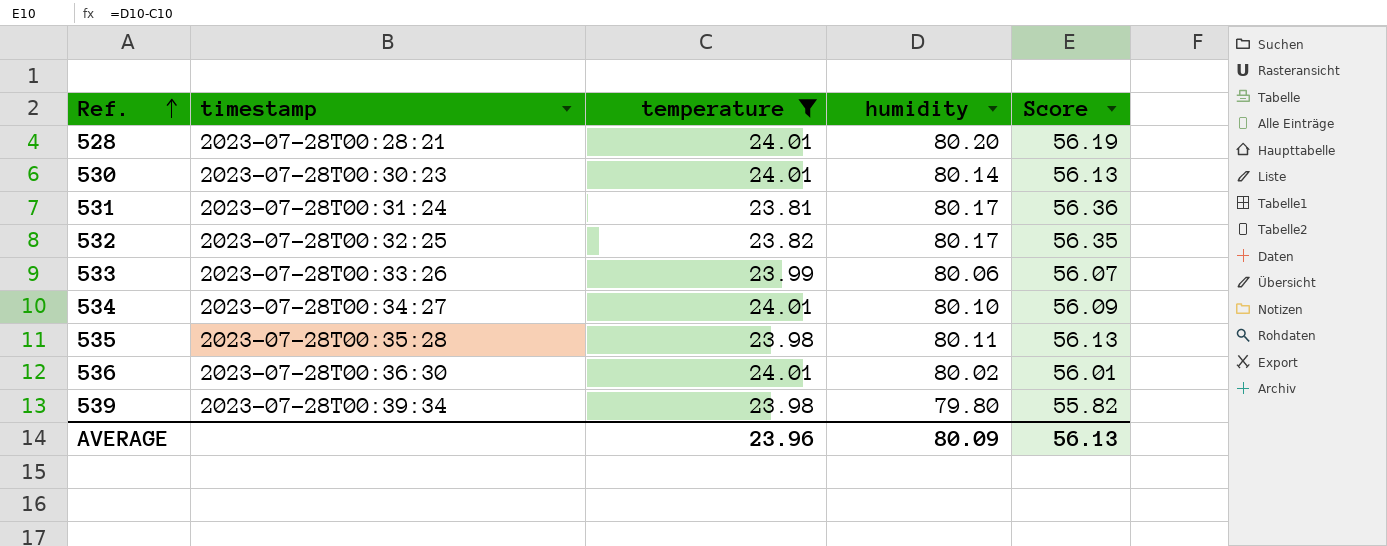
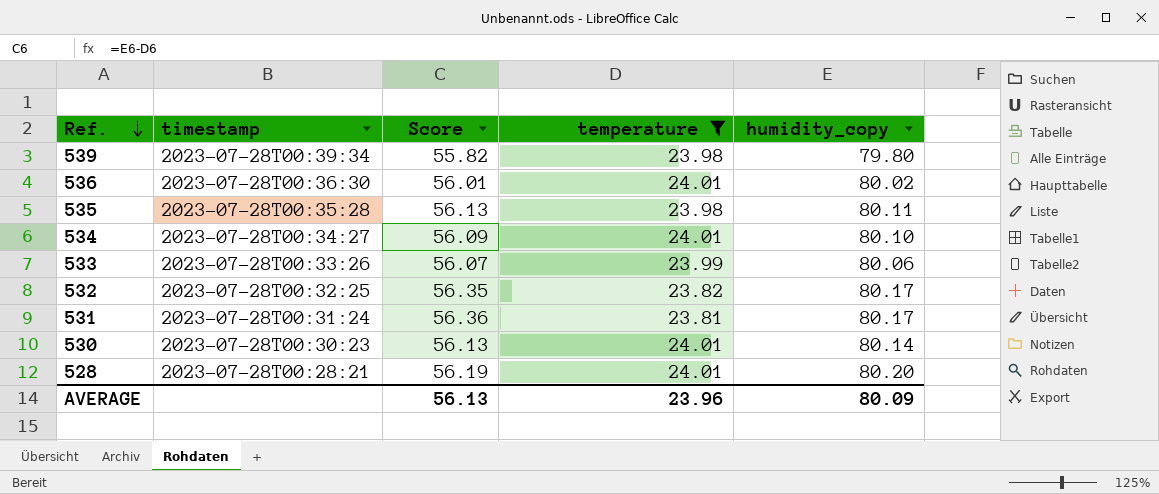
row order: Ref. ascending -> Ref. descending
column Score | position: 5 -> 3
column name: humidity -> humidity_copy

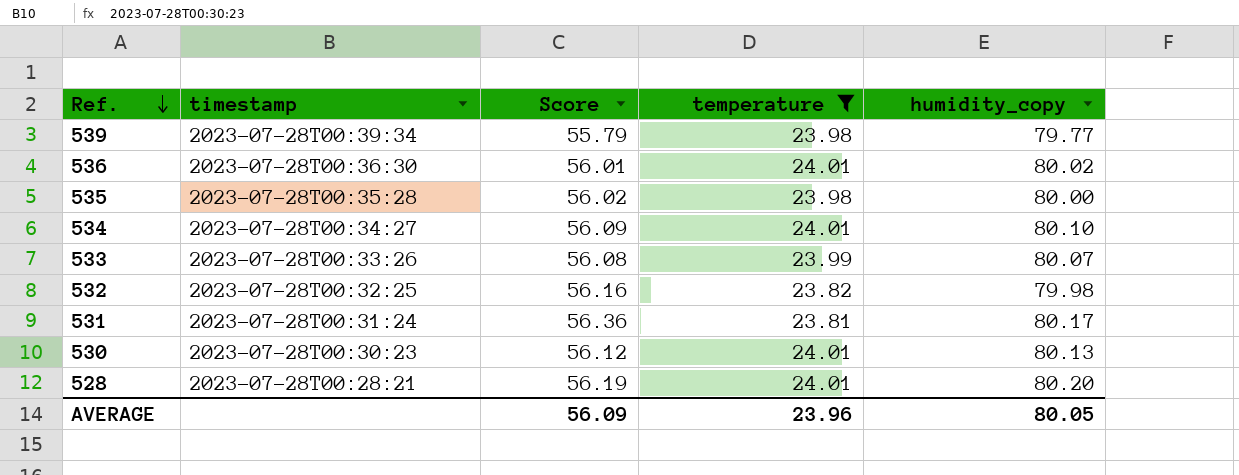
539 | Score: 55.82 -> 55.79
539 | humidity_copy: 79.80 -> 79.77
535 | Score: 56.13 -> 56.02
535 | humidity_copy: 80.11 -> 80.00
533 | Score: 56.07 -> 56.08
533 | humidity_copy: 80.06 -> 80.07
532 | Score: 56.35 -> 56.16
532 | humidity_copy: 80.17 -> 79.98
530 | Score: 56.13 -> 56.12
530 | humidity_copy: 80.14 -> 80.13
AVERAGE | Score: 56.13 -> 56.09
AVERAGE | humidity_copy: 80.09 -> 80.05

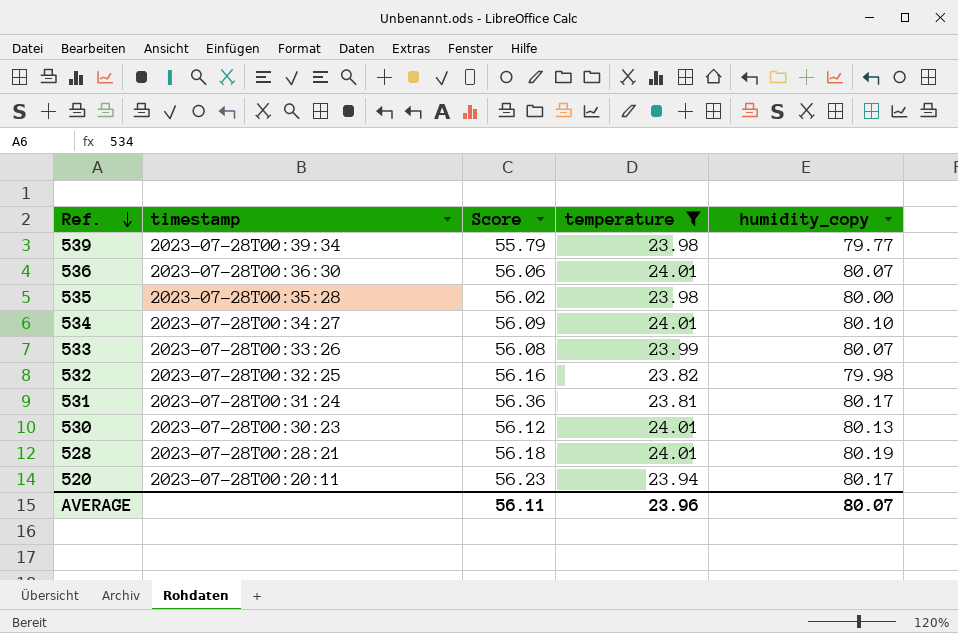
536 | Score: 56.01 -> 56.06
536 | humidity_copy: 80.02 -> 80.07
528 | Score: 56.19 -> 56.18
528 | humidity_copy: 80.20 -> 80.19
row 520: none -> 2023-07-28T00:20:11 | 56.23 | 23.94 | 80.17
AVERAGE | Score: 56.09 -> 56.11
AVERAGE | humidity_copy: 80.05 -> 80.07

